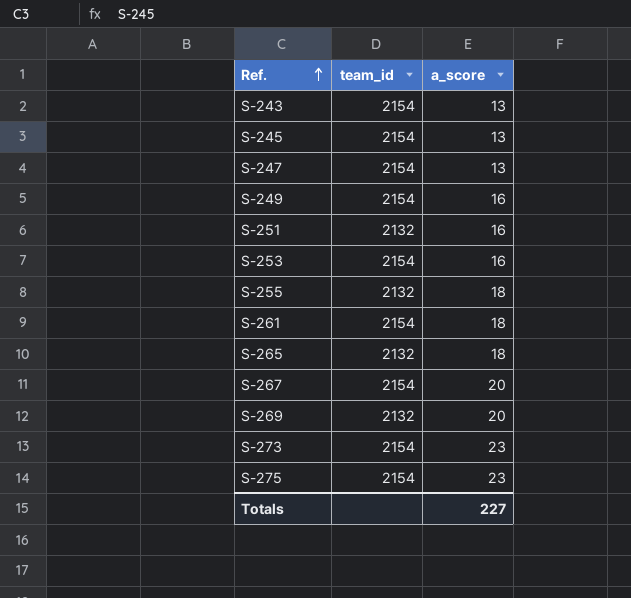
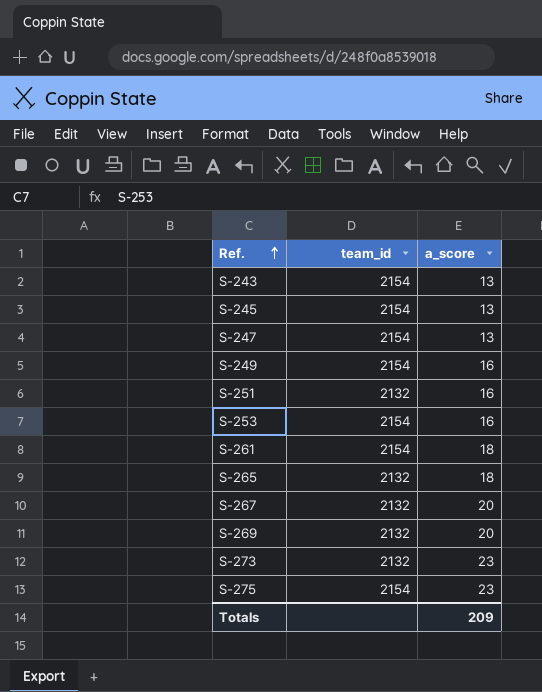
row S-255: 2132 | 18 -> none
S-267 | team_id: 2154 -> 2132
S-273 | team_id: 2154 -> 2132
Totals | a_score: 227 -> 209

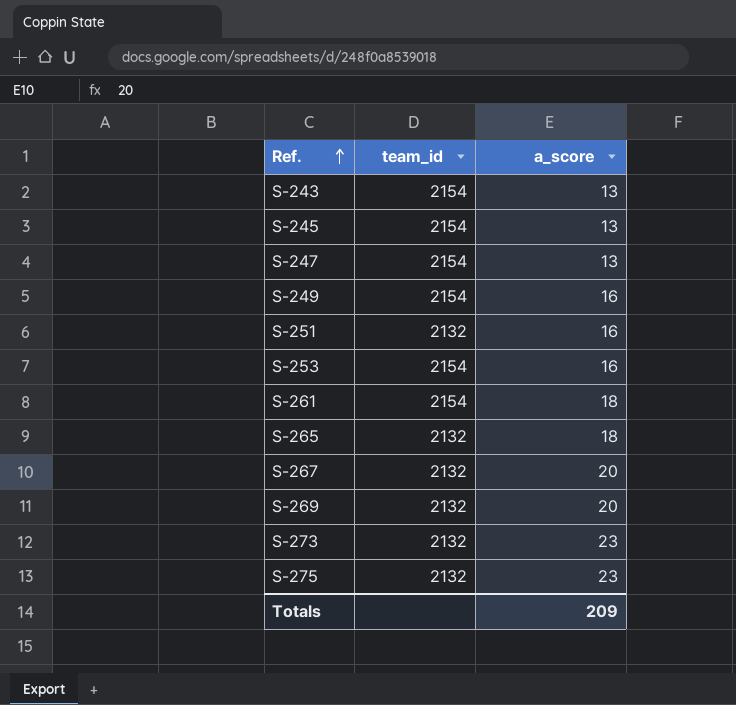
S-275 | team_id: 2154 -> 2132

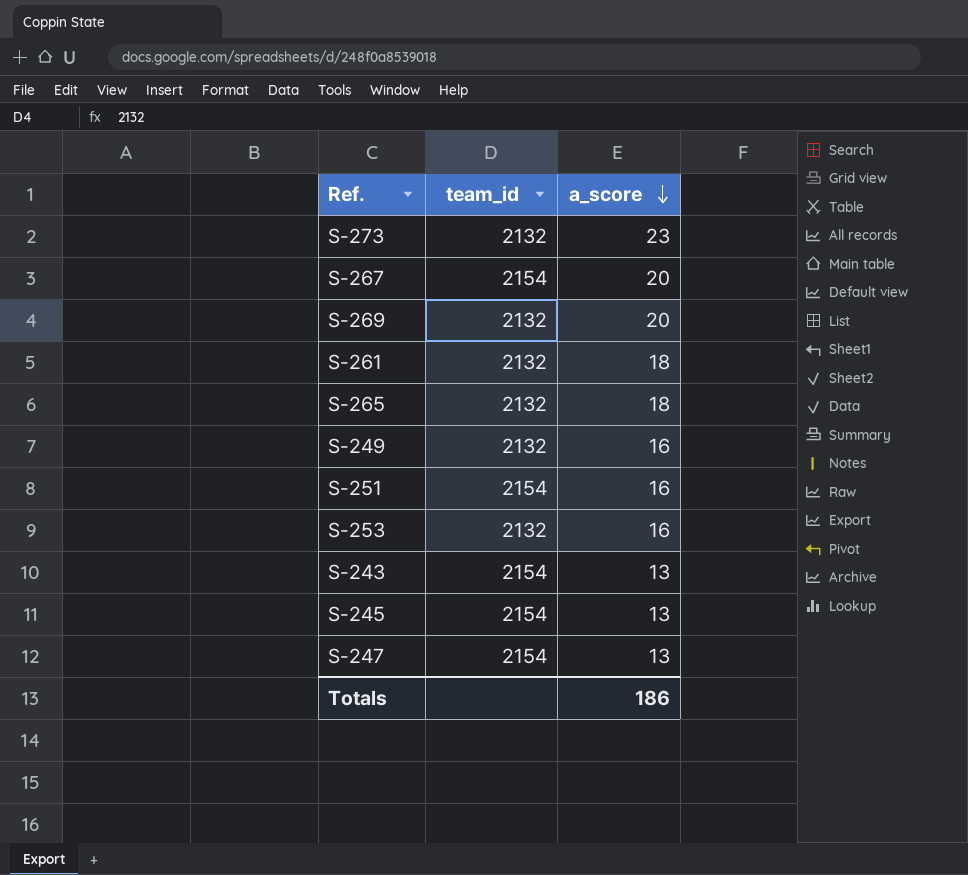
row order: Ref. ascending -> a_score descending
row S-275: 2132 | 23 -> none
S-267 | team_id: 2132 -> 2154
S-261 | team_id: 2154 -> 2132
S-249 | team_id: 2154 -> 2132
S-251 | team_id: 2132 -> 2154
S-253 | team_id: 2154 -> 2132
Totals | a_score: 209 -> 186

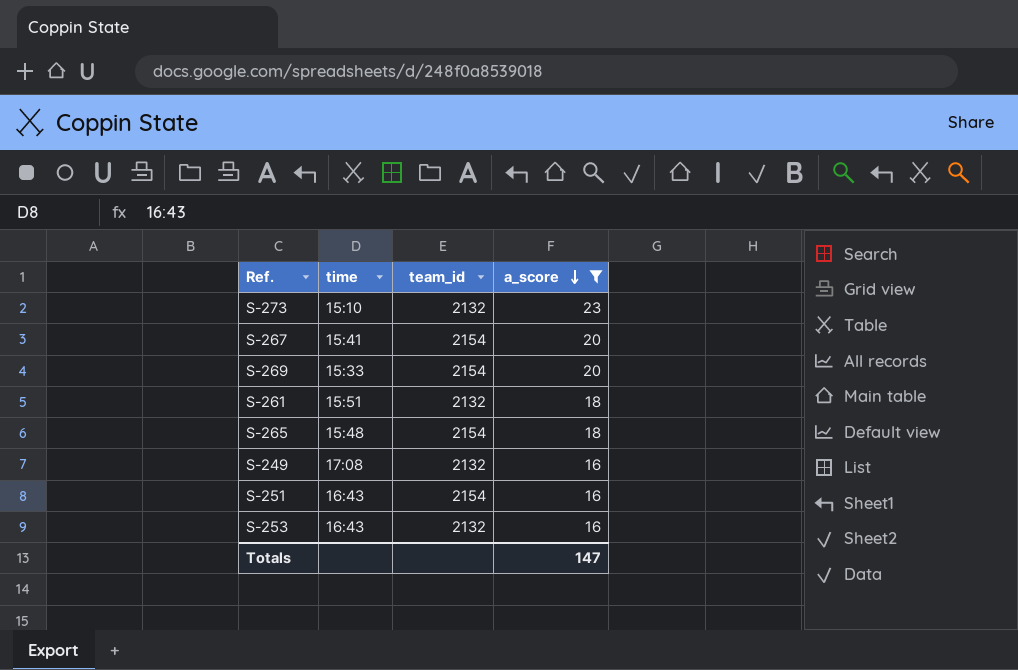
filter: none -> a_score != 13
column time | position: none -> 2
S-269 | team_id: 2132 -> 2154
S-265 | team_id: 2132 -> 2154
Totals | a_score: 186 -> 147

